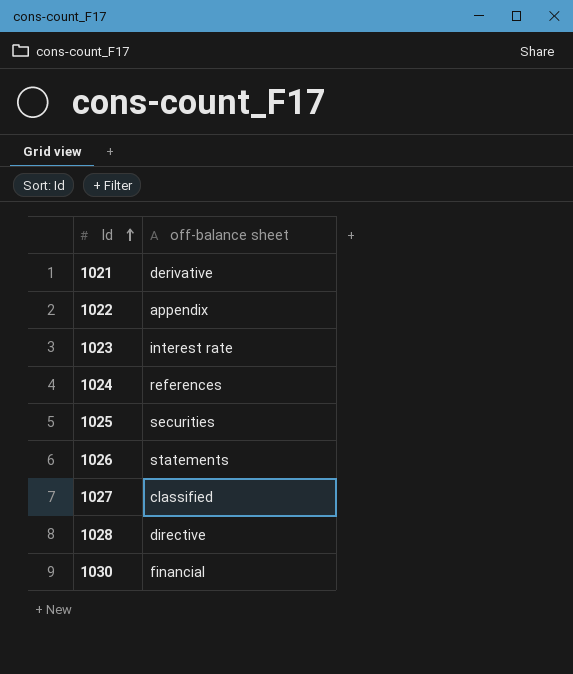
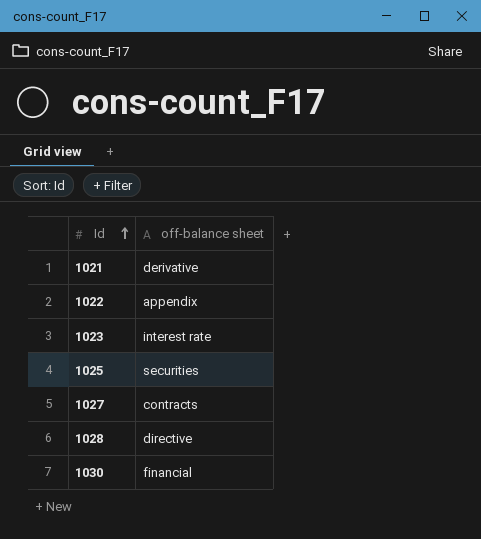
row 1024: references -> none
row 1026: statements -> none
1027 | off-balance sheet: classified -> contracts

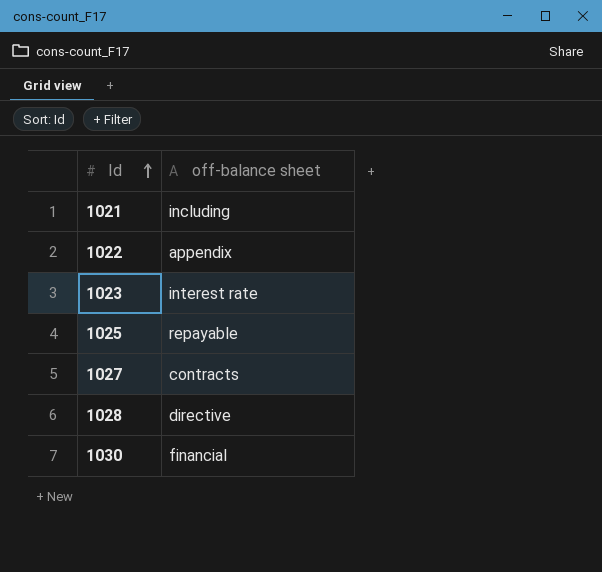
1021 | off-balance sheet: derivative -> including
1025 | off-balance sheet: securities -> repayable

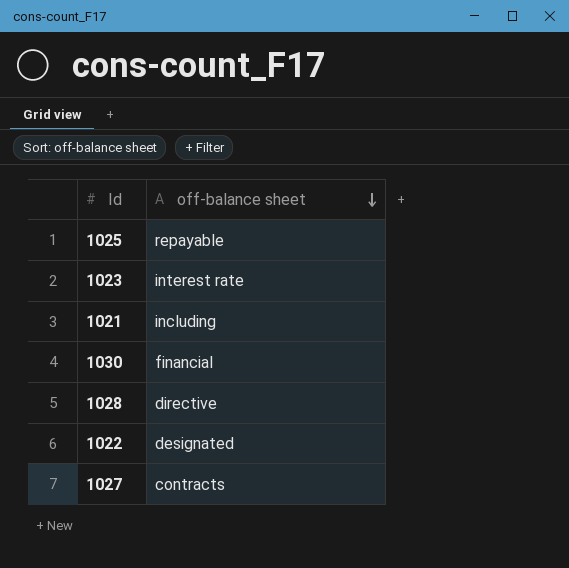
row order: Id ascending -> off-balance sheet descending
1022 | off-balance sheet: appendix -> designated

